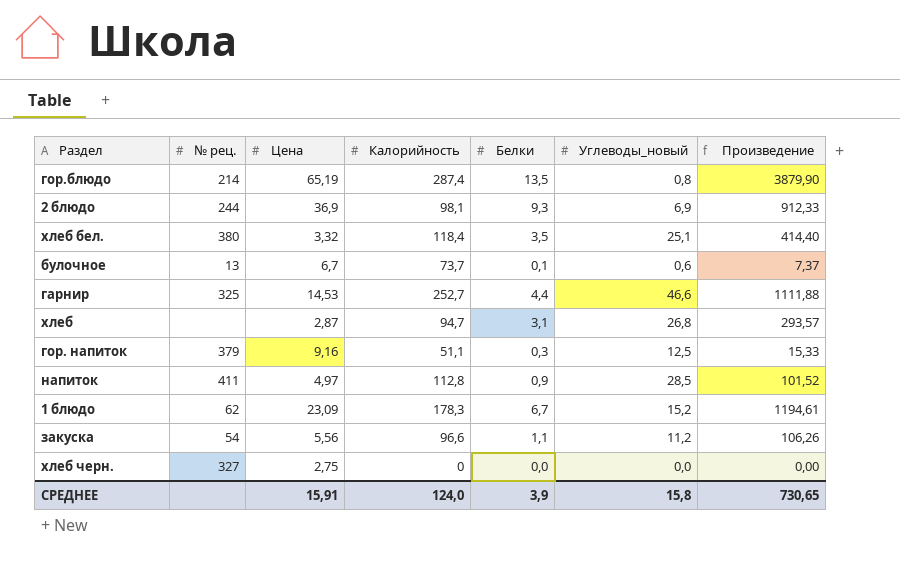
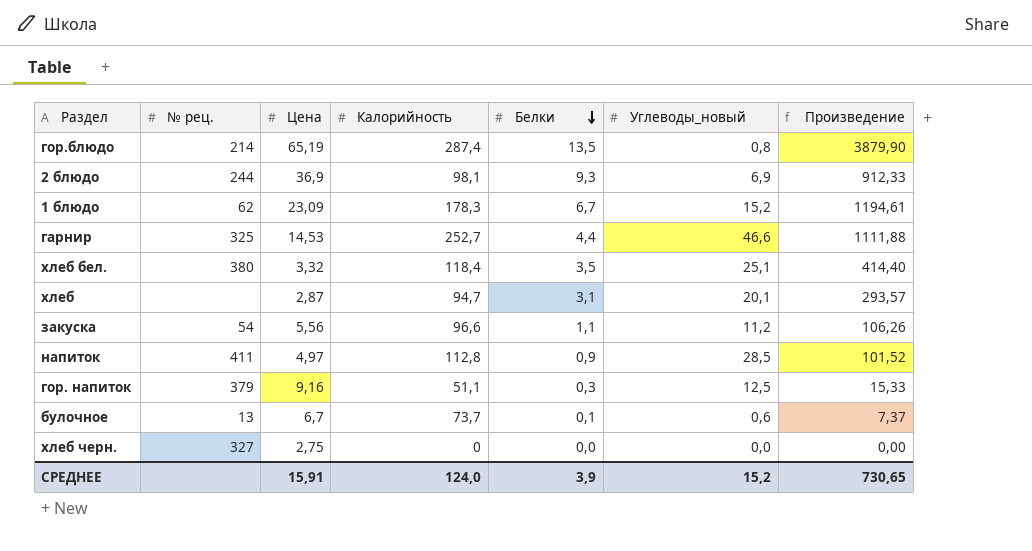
row order: none -> Белки descending
хлеб | Углеводы_новый: 26,8 -> 20,1
СРЕДНЕЕ | Углеводы_новый: 15,8 -> 15,2

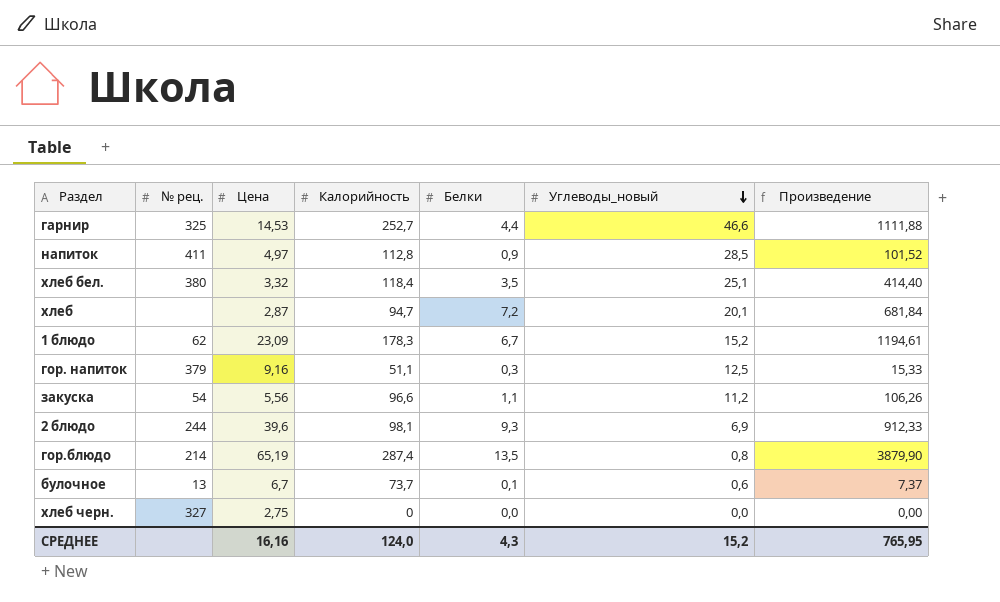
row order: Белки descending -> Углеводы_новый descending
хлеб | Белки: 3,1 -> 7,2
хлеб | Произведение: 293,57 -> 681,84
2 блюдо | Цена: 36,9 -> 39,6
СРЕДНЕЕ | Цена: 15,91 -> 16,16
СРЕДНЕЕ | Белки: 3,9 -> 4,3
СРЕДНЕЕ | Произведение: 730,65 -> 765,95

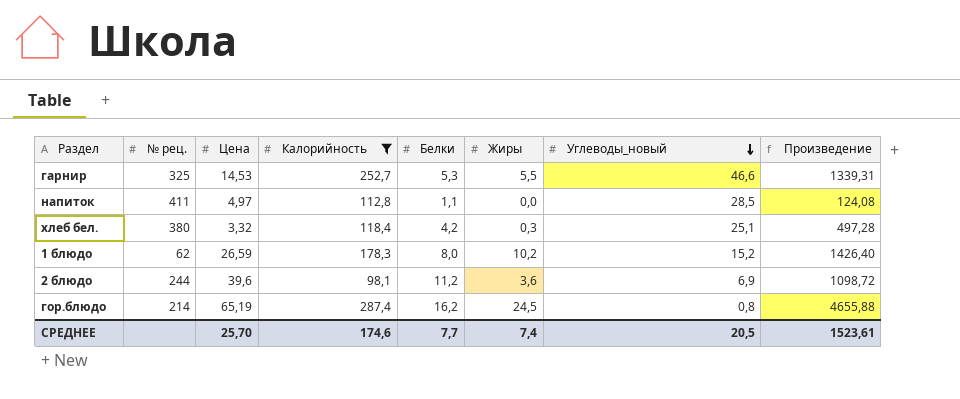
filter: none -> Калорийность >= 98,1
column Жиры | position: none -> 6
гарнир | Белки: 4,4 -> 5,3
гарнир | Произведение: 1111,88 -> 1339,31
напиток | Белки: 0,9 -> 1,1
напиток | Произведение: 101,52 -> 124,08
хлеб бел. | Белки: 3,5 -> 4,2
хлеб бел. | Произведение: 414,40 -> 497,28
1 блюдо | Цена: 23,09 -> 26,59
1 блюдо | Белки: 6,7 -> 8,0
1 блюдо | Произведение: 1194,61 -> 1426,40
2 блюдо | Белки: 9,3 -> 11,2
2 блюдо | Произведение: 912,33 -> 1098,72
гор.блюдо | Белки: 13,5 -> 16,2
гор.блюдо | Произведение: 3879,90 -> 4655,88
СРЕДНЕЕ | Цена: 16,16 -> 25,70
СРЕДНЕЕ | Калорийность: 124,0 -> 174,6
СРЕДНЕЕ | Белки: 4,3 -> 7,7
СРЕДНЕЕ | Углеводы_новый: 15,2 -> 20,5
СРЕДНЕЕ | Произведение: 765,95 -> 1523,61

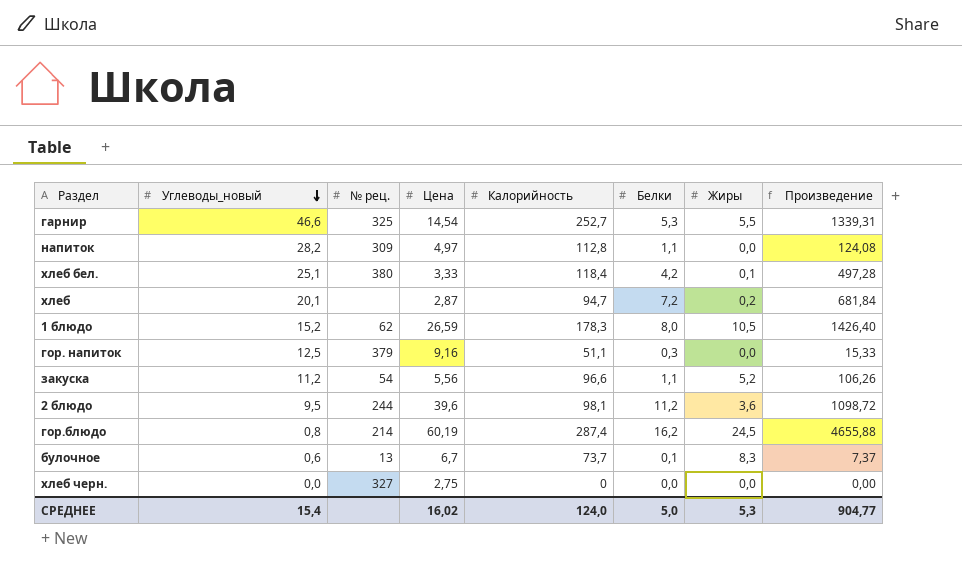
filter: Калорийность >= 98,1 -> none
column Углеводы_новый | position: 7 -> 2
гарнир | Цена: 14,53 -> 14,54
напиток | Углеводы_новый: 28,5 -> 28,2
напиток | № рец.: 411 -> 309
хлеб бел. | Цена: 3,32 -> 3,33
хлеб бел. | Жиры: 0,3 -> 0,1
1 блюдо | Жиры: 10,2 -> 10,5
2 блюдо | Углеводы_новый: 6,9 -> 9,5
гор.блюдо | Цена: 65,19 -> 60,19
СРЕДНЕЕ | Углеводы_новый: 20,5 -> 15,4
СРЕДНЕЕ | Цена: 25,70 -> 16,02
СРЕДНЕЕ | Калорийность: 174,6 -> 124,0
СРЕДНЕЕ | Белки: 7,7 -> 5,0
СРЕДНЕЕ | Жиры: 7,4 -> 5,3
СРЕДНЕЕ | Произведение: 1523,61 -> 904,77

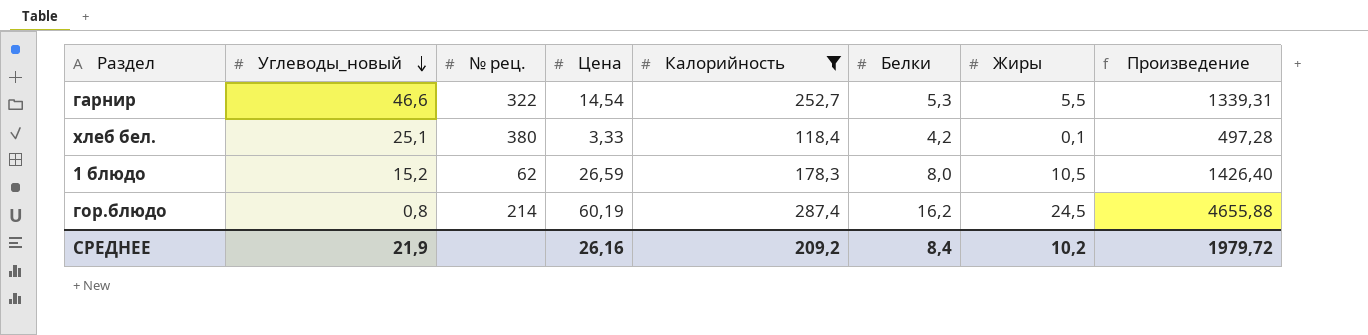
filter: none -> Калорийность >= 118,4
гарнир | № рец.: 325 -> 322
СРЕДНЕЕ | Углеводы_новый: 15,4 -> 21,9
СРЕДНЕЕ | Цена: 16,02 -> 26,16
СРЕДНЕЕ | Калорийность: 124,0 -> 209,2
СРЕДНЕЕ | Белки: 5,0 -> 8,4
СРЕДНЕЕ | Жиры: 5,3 -> 10,2
СРЕДНЕЕ | Произведение: 904,77 -> 1979,72

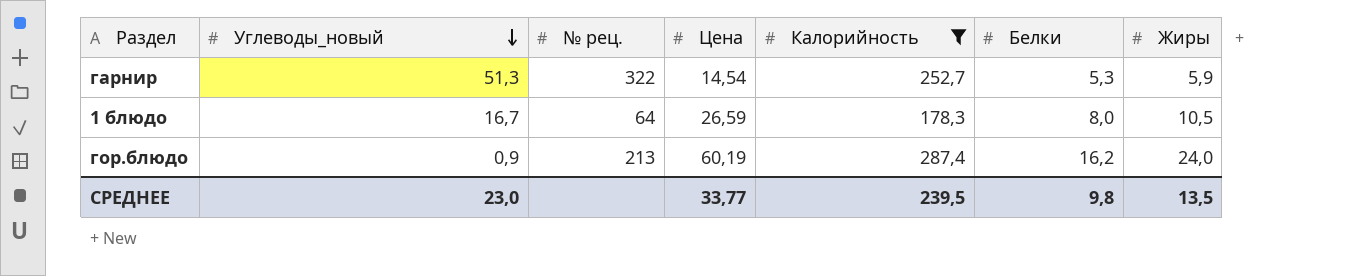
column Произведение | formula: [Калорийность] * [Белки] -> none
row хлеб бел.: 25,1 | 380 | 3,33 | 118,4 | 4,2 | 0,1 | 497,28 -> none
гарнир | Углеводы_новый: 46,6 -> 51,3
гарнир | Жиры: 5,5 -> 5,9
1 блюдо | Углеводы_новый: 15,2 -> 16,7
1 блюдо | № рец.: 62 -> 64
гор.блюдо | Углеводы_новый: 0,8 -> 0,9
гор.блюдо | № рец.: 214 -> 213
гор.блюдо | Жиры: 24,5 -> 24,0
СРЕДНЕЕ | Углеводы_новый: 21,9 -> 23,0
СРЕДНЕЕ | Цена: 26,16 -> 33,77
СРЕДНЕЕ | Калорийность: 209,2 -> 239,5
СРЕДНЕЕ | Белки: 8,4 -> 9,8
СРЕДНЕЕ | Жиры: 10,2 -> 13,5

